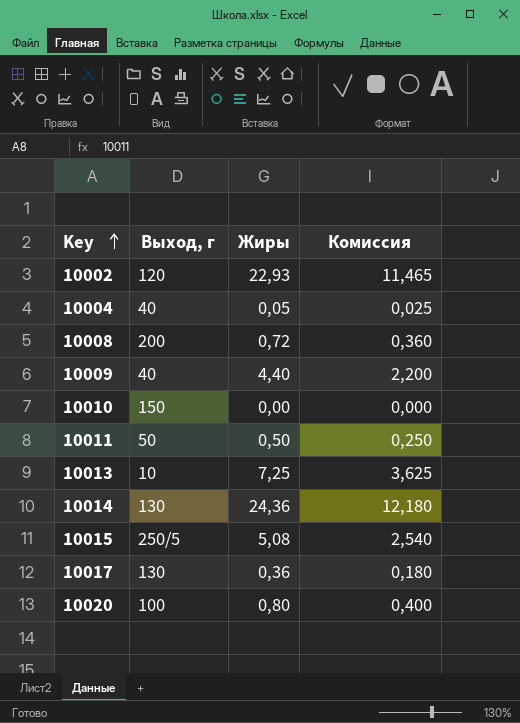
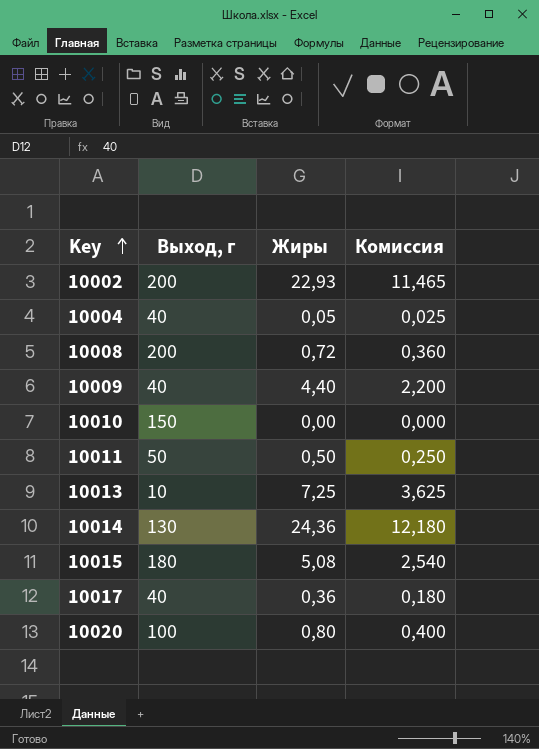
10002 | Выход, г: 120 -> 200
10015 | Выход, г: 250/5 -> 180
10017 | Выход, г: 130 -> 40

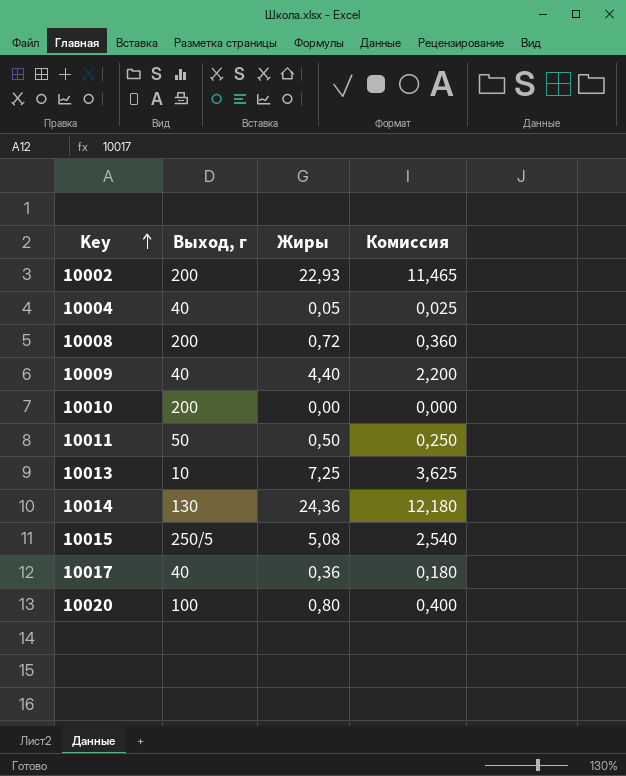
10010 | Выход, г: 150 -> 200
10015 | Выход, г: 180 -> 250/5

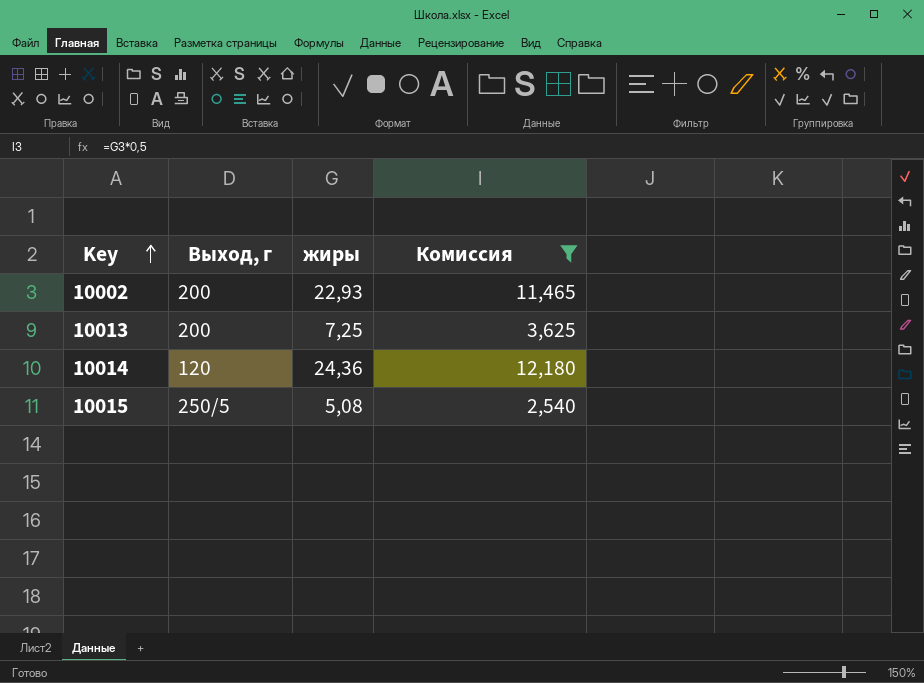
filter: none -> Комиссия >= 2,540
column name: Жиры -> жиры
10013 | Выход, г: 10 -> 200
10014 | Выход, г: 130 -> 120

